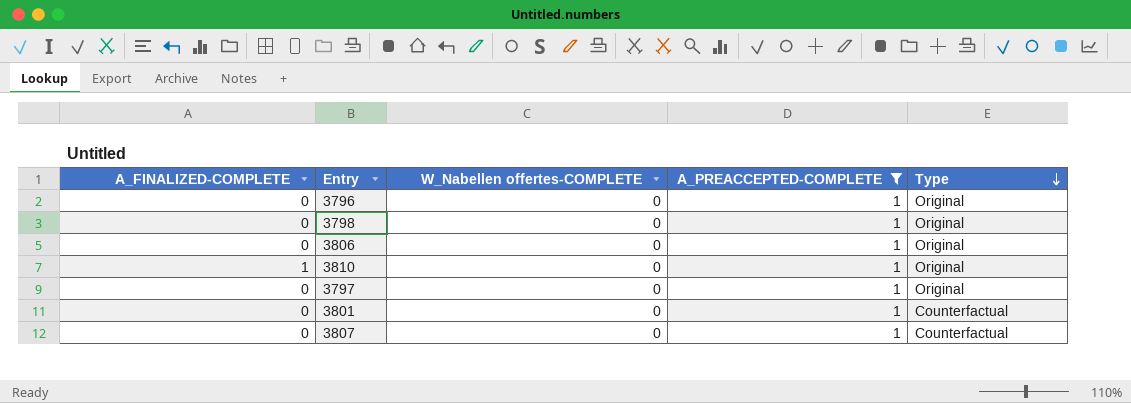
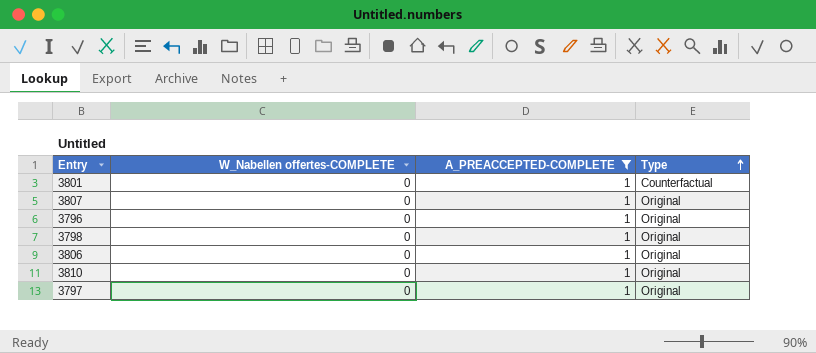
row order: Type descending -> Type ascending
column A_FINALIZED-COMPLETE | position: 1 -> none
3807 | Type: Counterfactual -> Original

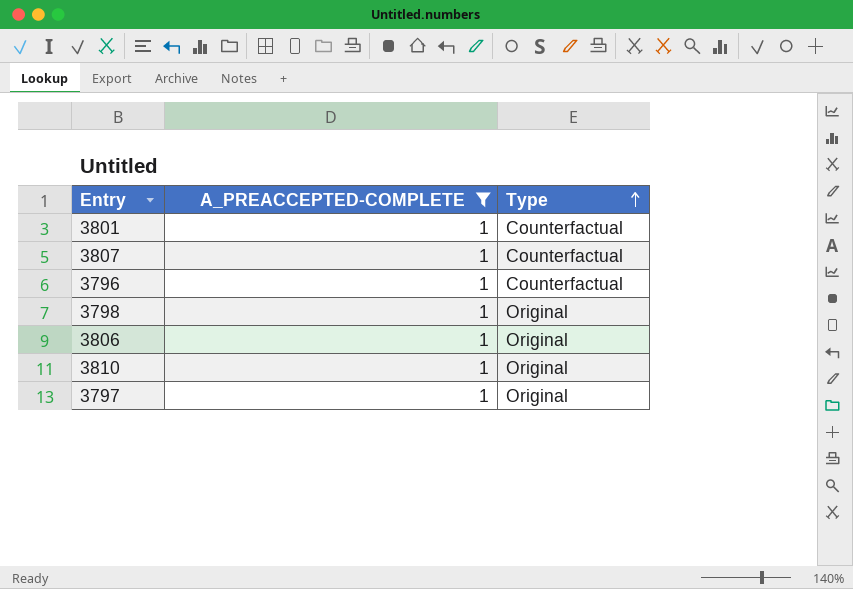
column W_Nabellen offertes-COMPLETE | position: 2 -> none
3807 | Type: Original -> Counterfactual
3796 | Type: Original -> Counterfactual

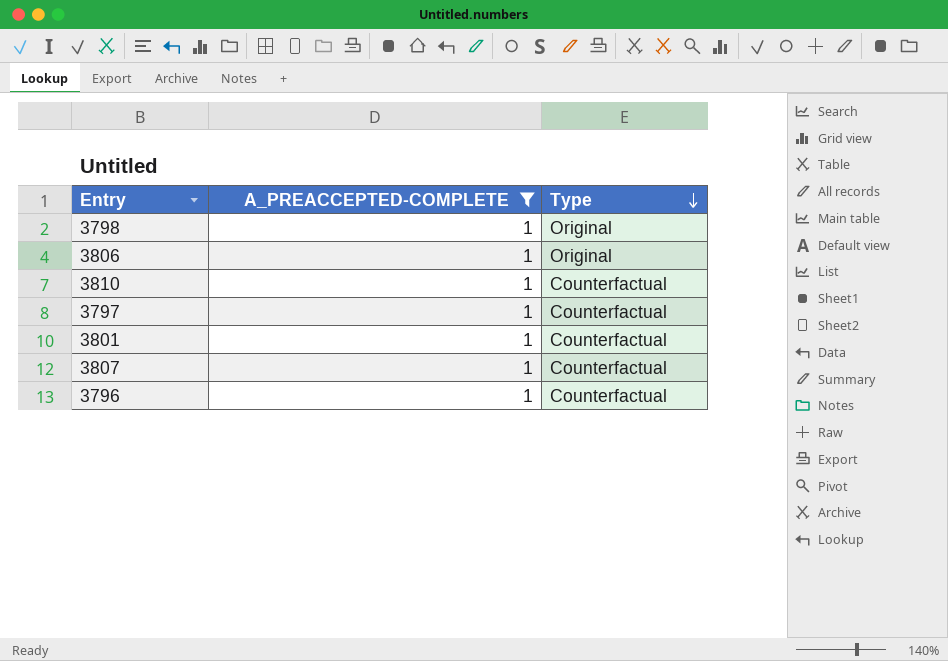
row order: Type ascending -> Type descending
3810 | Type: Original -> Counterfactual
3797 | Type: Original -> Counterfactual

